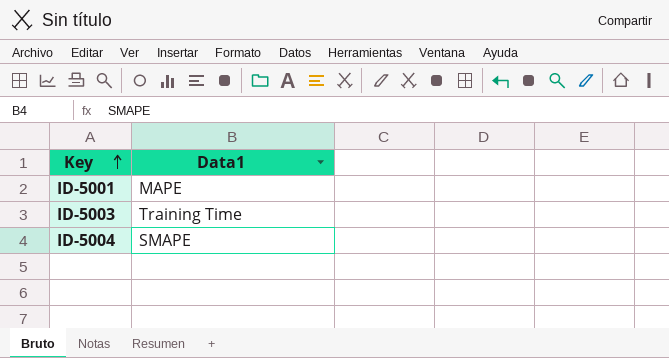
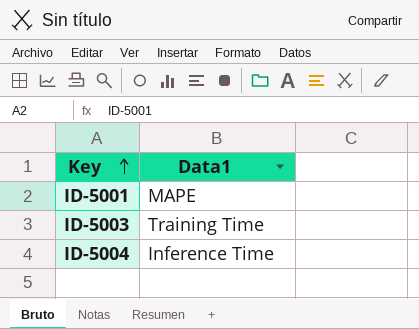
ID-5004 | Data1: SMAPE -> Inference Time

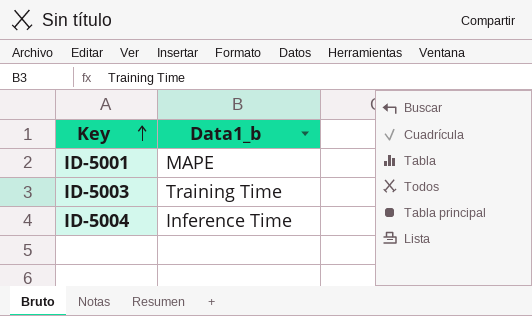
column name: Data1 -> Data1_b

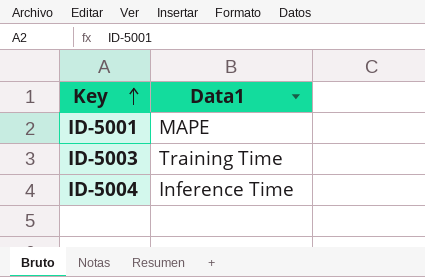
column name: Data1_b -> Data1

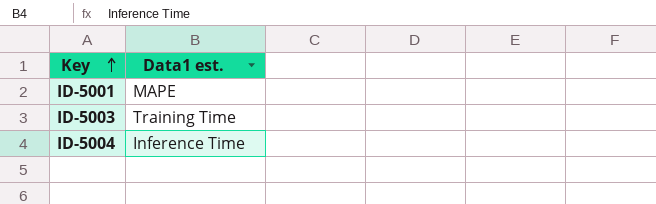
column name: Data1 -> Data1 est.

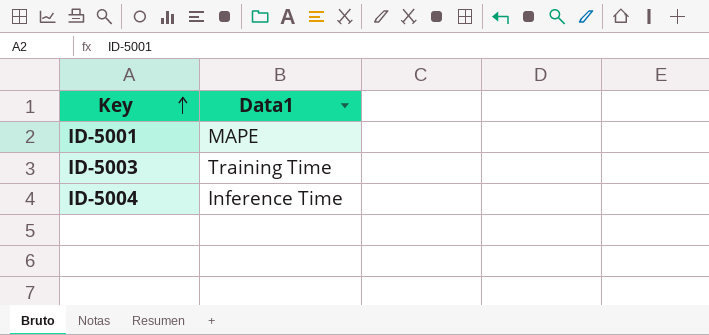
column name: Data1 est. -> Data1

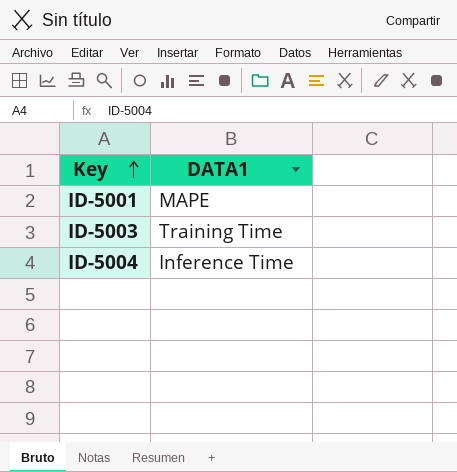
column name: Data1 -> DATA1

